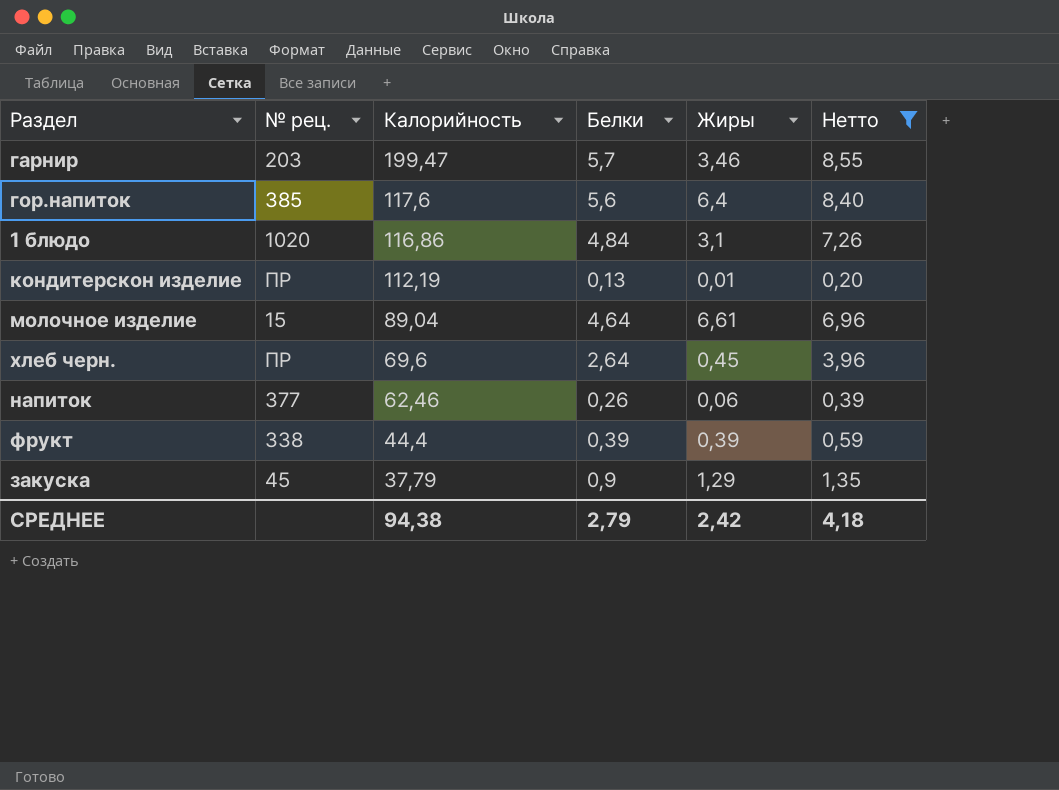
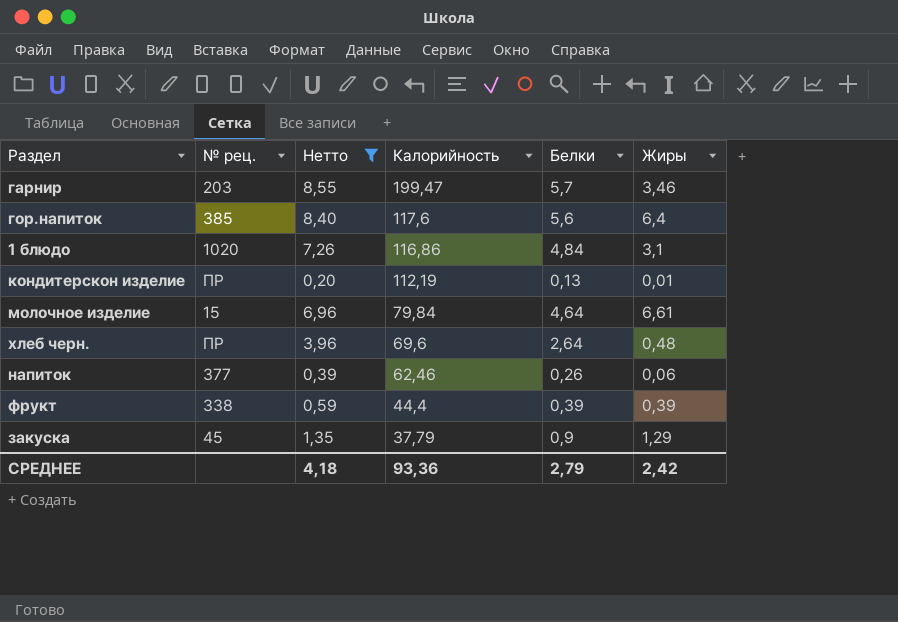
column Нетто | position: 6 -> 3
молочное изделие | Калорийность: 89,04 -> 79,84
хлеб черн. | Жиры: 0,45 -> 0,48
СРЕДНЕЕ | Калорийность: 94,38 -> 93,36

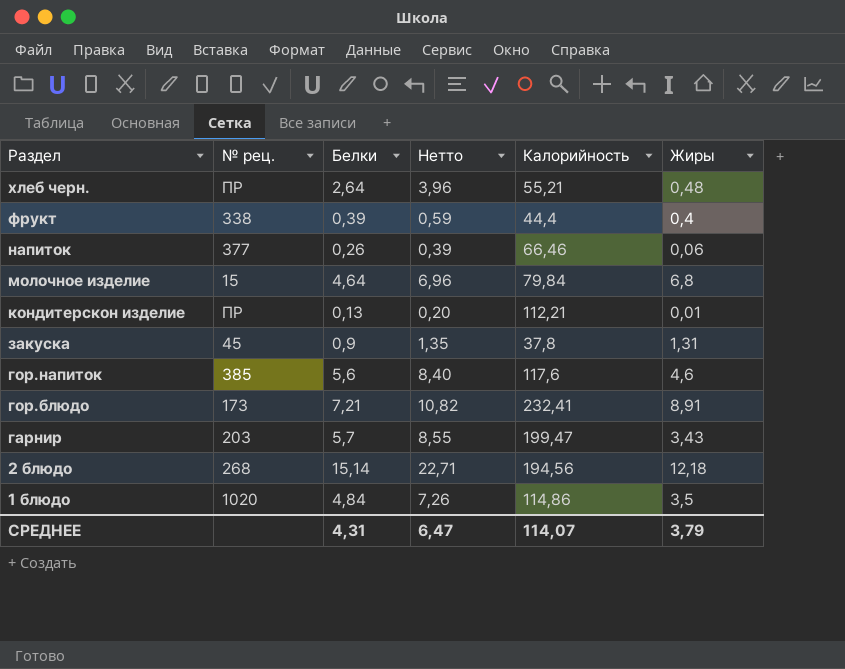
filter: Нетто <= 8,55 -> none
row order: Калорийность descending -> Раздел descending
column Белки | position: 5 -> 3
хлеб черн. | Калорийность: 69,6 -> 55,21
фрукт | Жиры: 0,39 -> 0,4
напиток | Калорийность: 62,46 -> 66,46
молочное изделие | Жиры: 6,61 -> 6,8
кондитерскон изделие | Калорийность: 112,19 -> 112,21
закуска | Калорийность: 37,79 -> 37,8
закуска | Жиры: 1,29 -> 1,31
гор.напиток | Жиры: 6,4 -> 4,6
гарнир | Жиры: 3,46 -> 3,43
1 блюдо | Калорийность: 116,86 -> 114,86
1 блюдо | Жиры: 3,1 -> 3,5
СРЕДНЕЕ | Белки: 2,79 -> 4,31
СРЕДНЕЕ | Нетто: 4,18 -> 6,47
СРЕДНЕЕ | Калорийность: 93,36 -> 114,07
СРЕДНЕЕ | Жиры: 2,42 -> 3,79

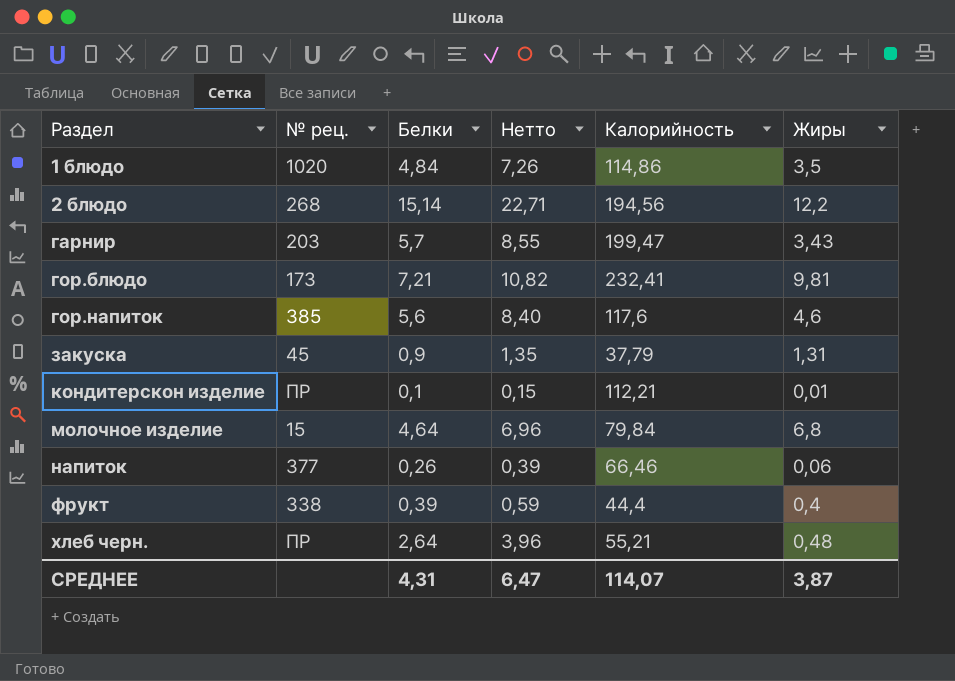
row order: Раздел descending -> Раздел ascending
2 блюдо | Жиры: 12,18 -> 12,2
гор.блюдо | Жиры: 8,91 -> 9,81
закуска | Калорийность: 37,8 -> 37,79
кондитерскон изделие | Белки: 0,13 -> 0,1
кондитерскон изделие | Нетто: 0,20 -> 0,15
СРЕДНЕЕ | Жиры: 3,79 -> 3,87

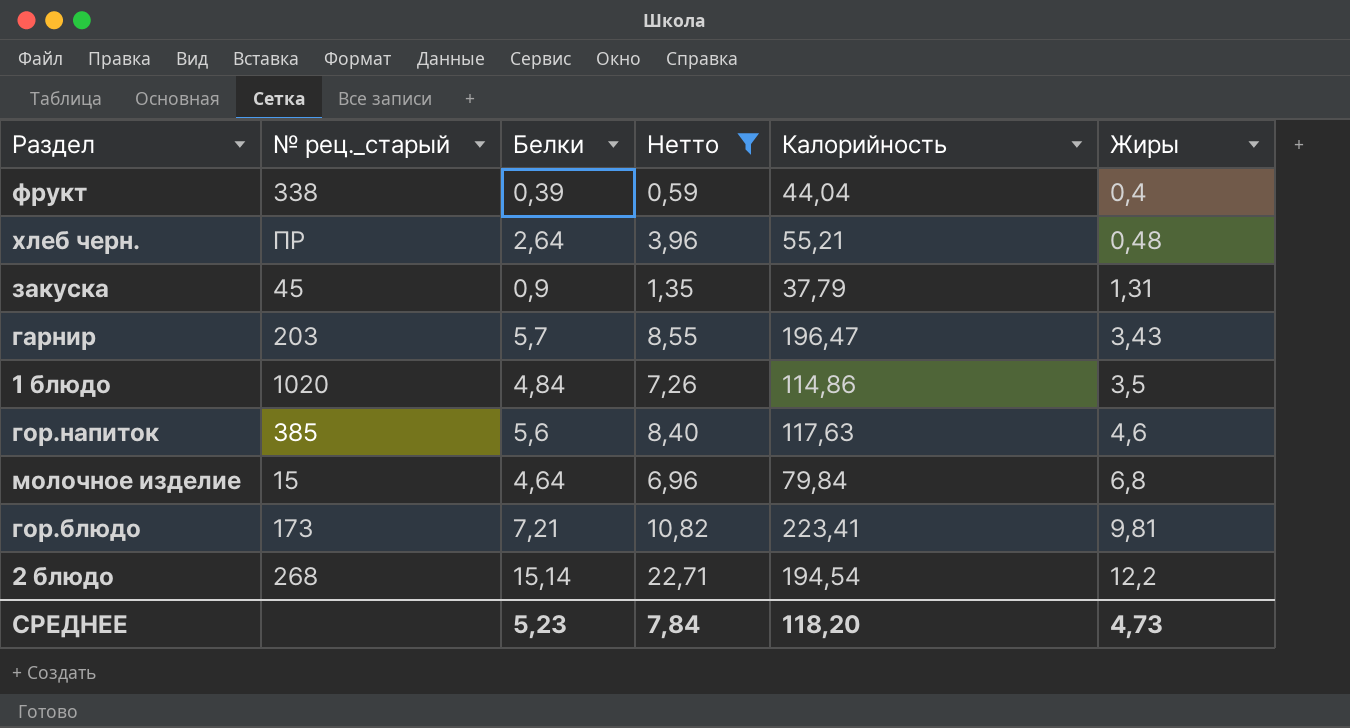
filter: none -> Нетто >= 0,59
row order: Раздел ascending -> Жиры ascending
column name: № рец. -> № рец._старый
фрукт | Калорийность: 44,4 -> 44,04
гарнир | Калорийность: 199,47 -> 196,47
гор.напиток | Калорийность: 117,6 -> 117,63
гор.блюдо | Калорийность: 232,41 -> 223,41
2 блюдо | Калорийность: 194,56 -> 194,54
СРЕДНЕЕ | Белки: 4,31 -> 5,23
СРЕДНЕЕ | Нетто: 6,47 -> 7,84
СРЕДНЕЕ | Калорийность: 114,07 -> 118,20
СРЕДНЕЕ | Жиры: 3,87 -> 4,73

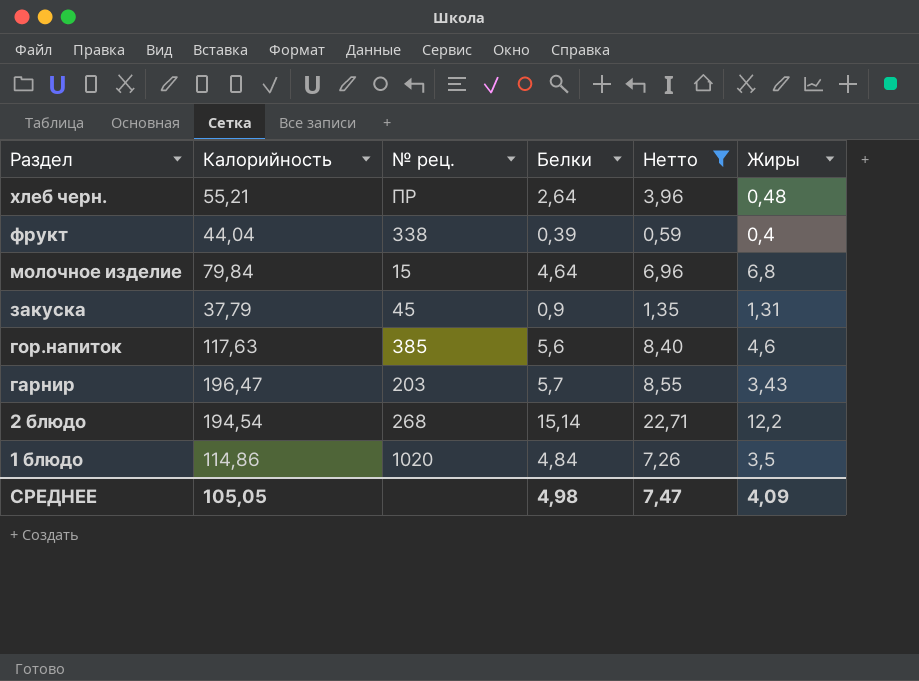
row order: Жиры ascending -> Раздел descending
column Калорийность | position: 5 -> 2
column name: № рец._старый -> № рец.
row гор.блюдо: 173 | 7,21 | 10,82 | 223,41 | 9,81 -> none
СРЕДНЕЕ | Калорийность: 118,20 -> 105,05
СРЕДНЕЕ | Белки: 5,23 -> 4,98
СРЕДНЕЕ | Нетто: 7,84 -> 7,47
СРЕДНЕЕ | Жиры: 4,73 -> 4,09

